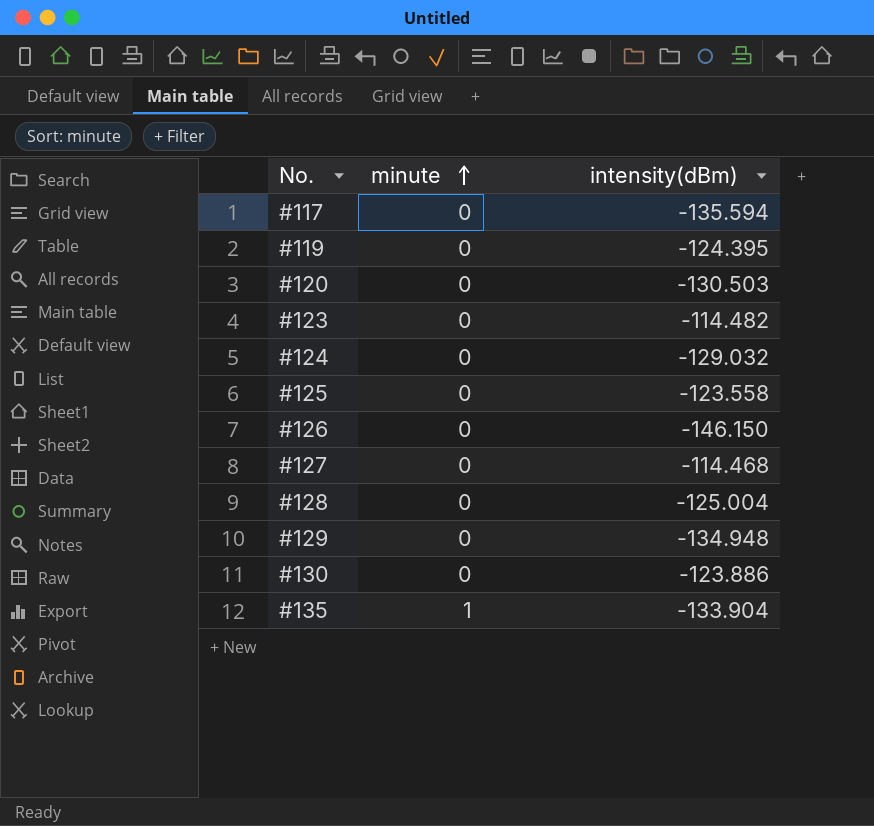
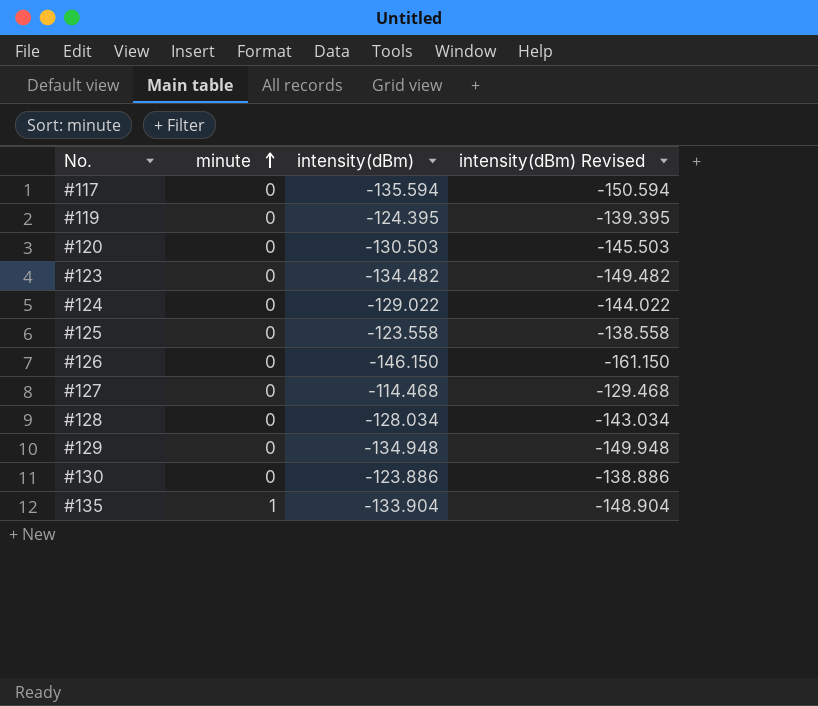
column intensity(dBm) Revised | formula: none -> [intensity(dBm)] - 15
#123 | intensity(dBm): -114.482 -> -134.482
#124 | intensity(dBm): -129.032 -> -129.022
#128 | intensity(dBm): -125.004 -> -128.034

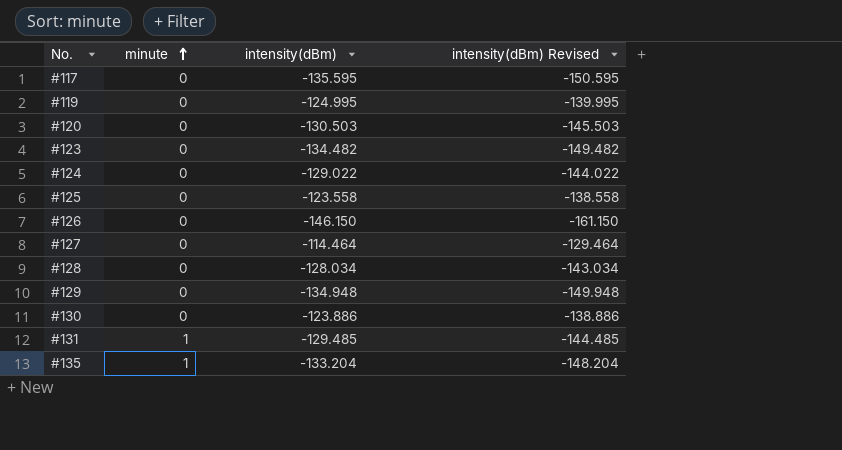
#117 | intensity(dBm): -135.594 -> -135.595
#117 | intensity(dBm) Revised: -150.594 -> -150.595
#119 | intensity(dBm): -124.395 -> -124.995
#119 | intensity(dBm) Revised: -139.395 -> -139.995
#127 | intensity(dBm): -114.468 -> -114.464
#127 | intensity(dBm) Revised: -129.468 -> -129.464
row #131: none -> 1 | -129.485 | -144.485
#135 | intensity(dBm): -133.904 -> -133.204
#135 | intensity(dBm) Revised: -148.904 -> -148.204

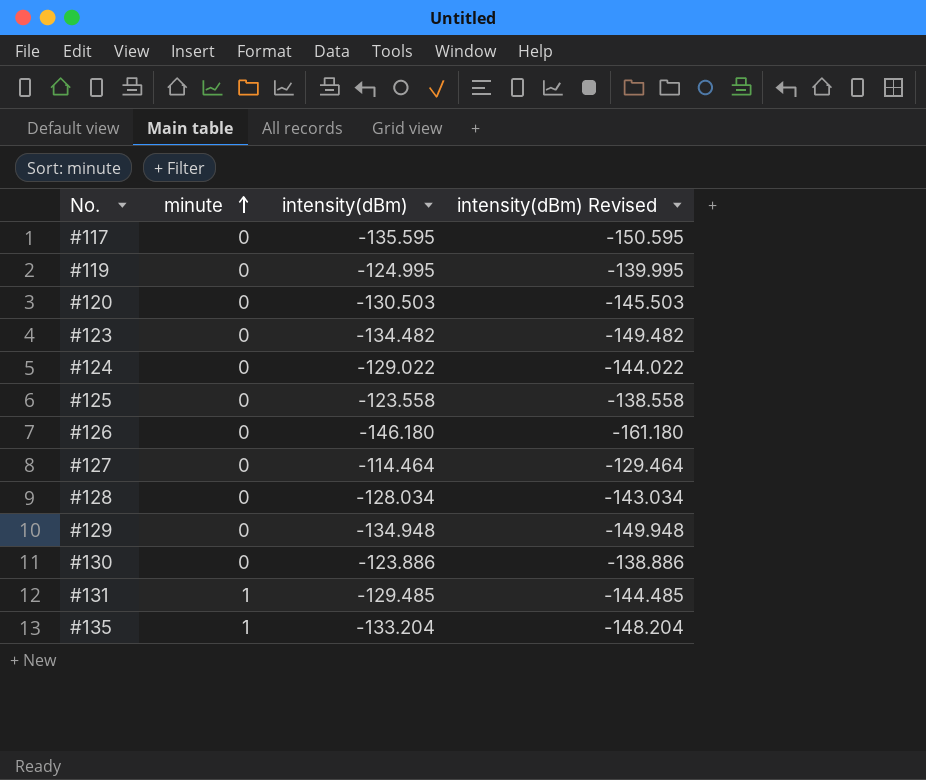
#126 | intensity(dBm): -146.150 -> -146.180
#126 | intensity(dBm) Revised: -161.150 -> -161.180

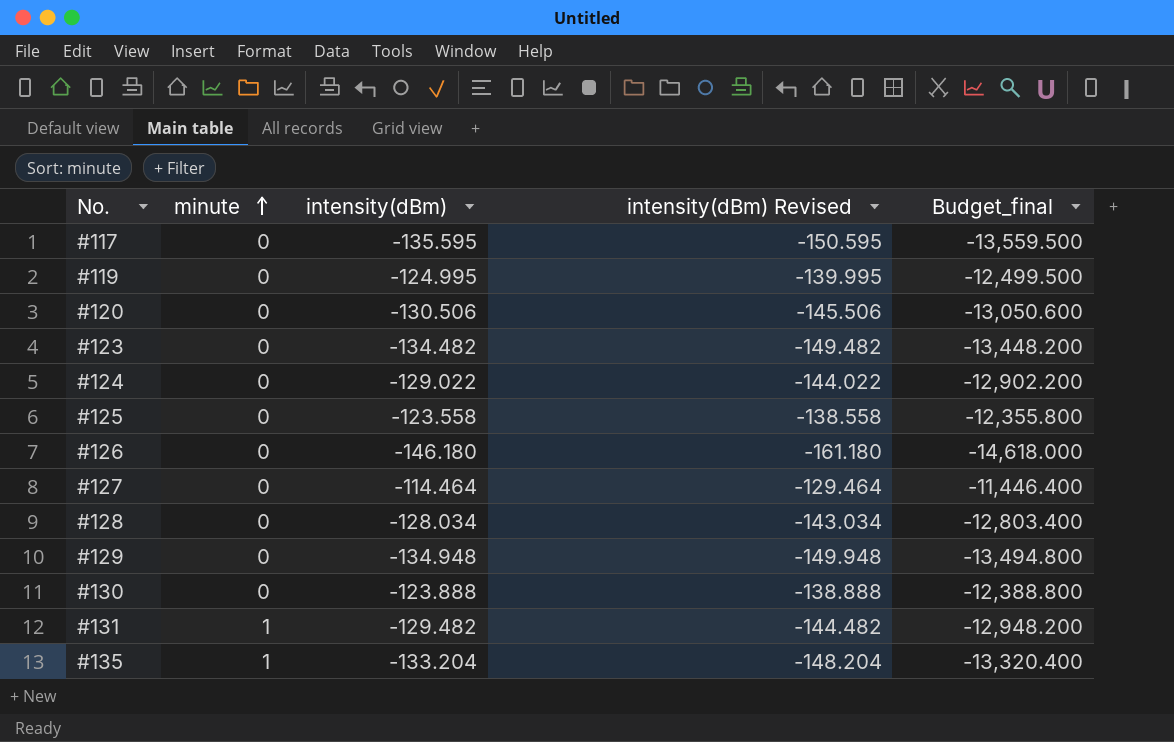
column Budget_final | formula: none -> [intensity(dBm)] * 100
#120 | intensity(dBm): -130.503 -> -130.506
#120 | intensity(dBm) Revised: -145.503 -> -145.506
#130 | intensity(dBm): -123.886 -> -123.888
#130 | intensity(dBm) Revised: -138.886 -> -138.888
#131 | intensity(dBm): -129.485 -> -129.482
#131 | intensity(dBm) Revised: -144.485 -> -144.482

